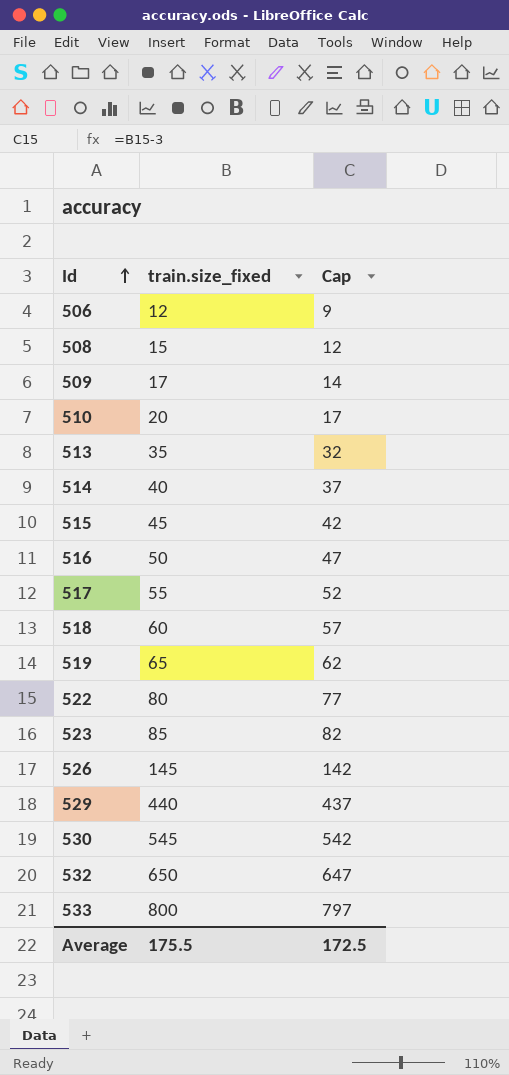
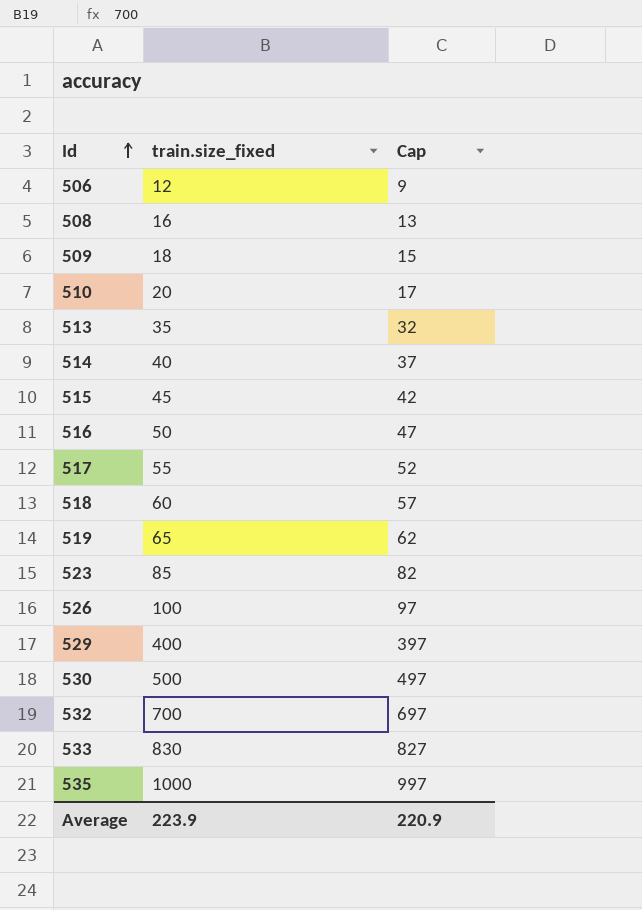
row 522: 80 | 77 -> none
508 | train.size_fixed: 15 -> 16
508 | Cap: 12 -> 13
509 | train.size_fixed: 17 -> 18
509 | Cap: 14 -> 15
526 | train.size_fixed: 145 -> 100
526 | Cap: 142 -> 97
529 | train.size_fixed: 440 -> 400
529 | Cap: 437 -> 397
530 | train.size_fixed: 545 -> 500
530 | Cap: 542 -> 497
532 | train.size_fixed: 650 -> 700
532 | Cap: 647 -> 697
533 | train.size_fixed: 800 -> 830
533 | Cap: 797 -> 827
row 535: none -> 1000 | 997
Average | train.size_fixed: 175.5 -> 223.9
Average | Cap: 172.5 -> 220.9

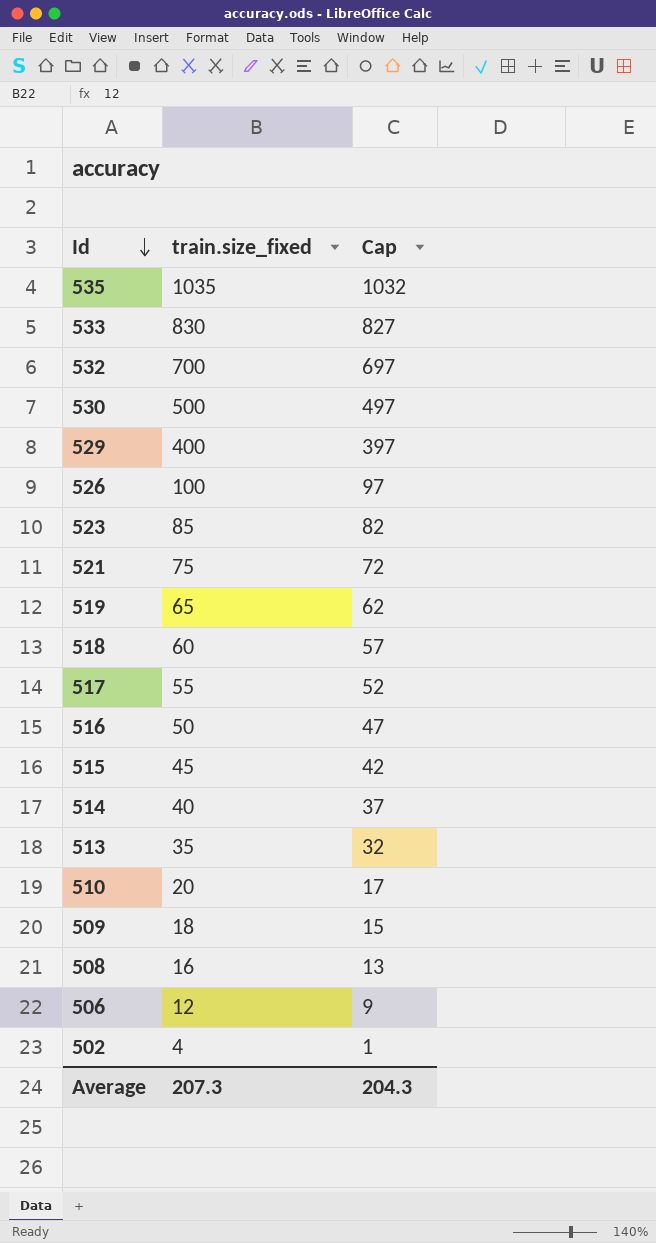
row order: Id ascending -> Id descending
535 | train.size_fixed: 1000 -> 1035
535 | Cap: 997 -> 1032
row 521: none -> 75 | 72
row 502: none -> 4 | 1
Average | train.size_fixed: 223.9 -> 207.3
Average | Cap: 220.9 -> 204.3

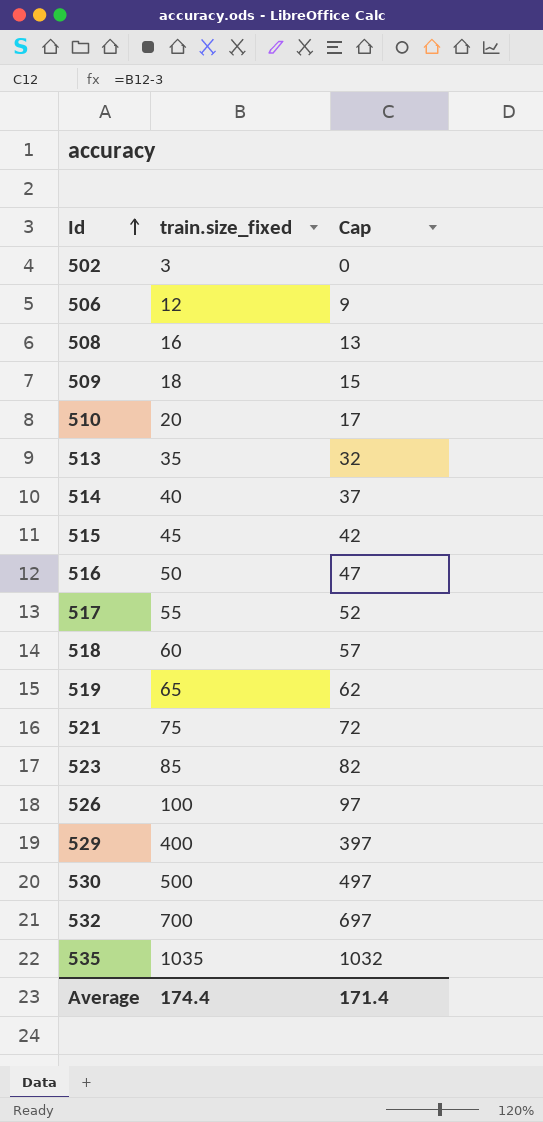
row order: Id descending -> Id ascending
row 533: 830 | 827 -> none
502 | train.size_fixed: 4 -> 3
502 | Cap: 1 -> 0
Average | train.size_fixed: 207.3 -> 174.4
Average | Cap: 204.3 -> 171.4

